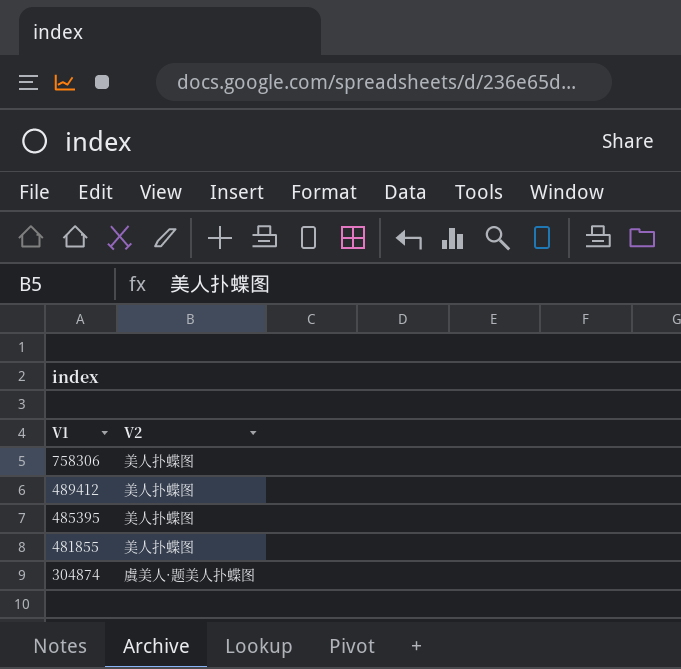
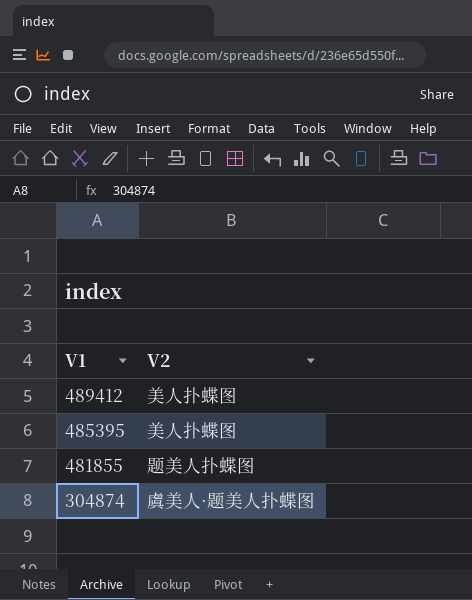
row 758306: 美人扑蝶图 -> none
481855 | V2: 美人扑蝶图 -> 题美人扑蝶图

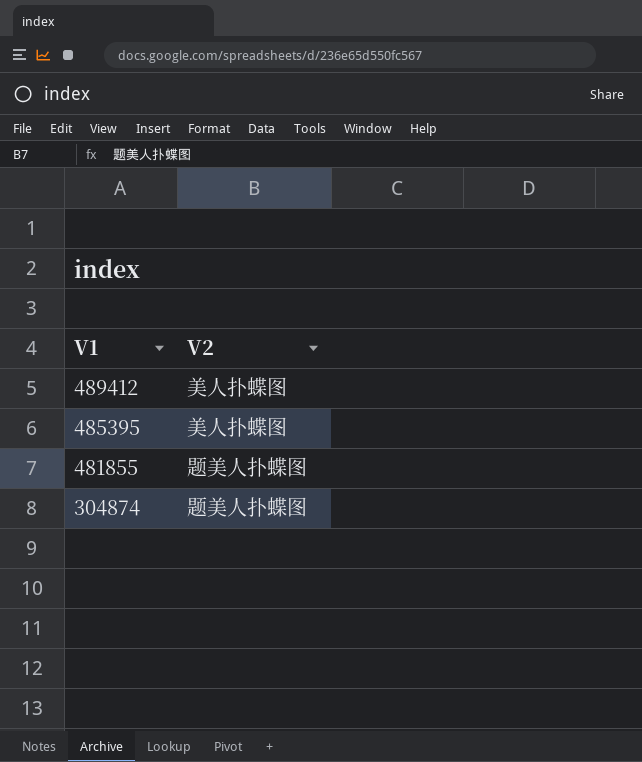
304874 | V2: 虞美人·题美人扑蝶图 -> 题美人扑蝶图

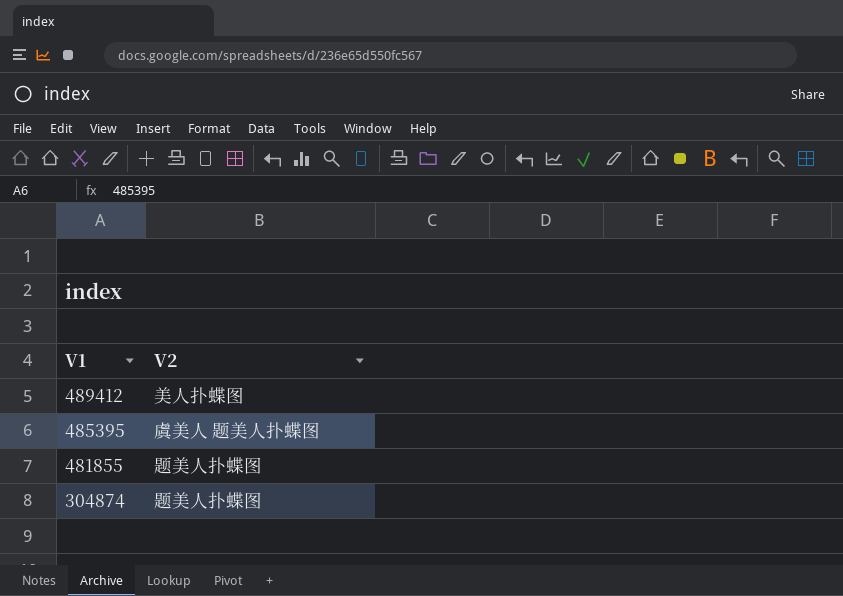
485395 | V2: 美人扑蝶图 -> 虞美人 题美人扑蝶图

